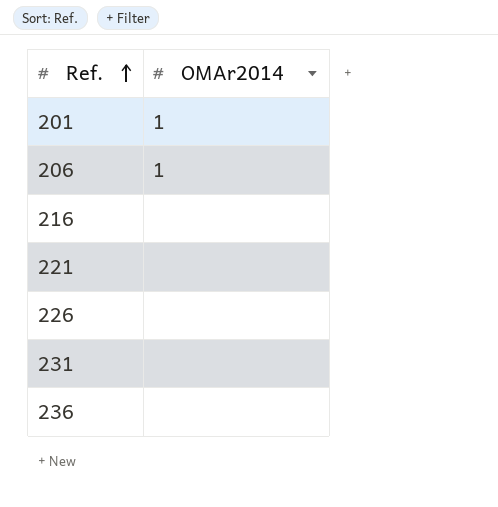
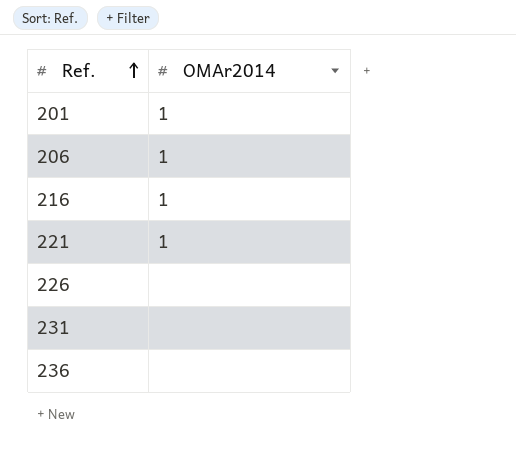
216 | OMAr2014: none -> 1
221 | OMAr2014: none -> 1

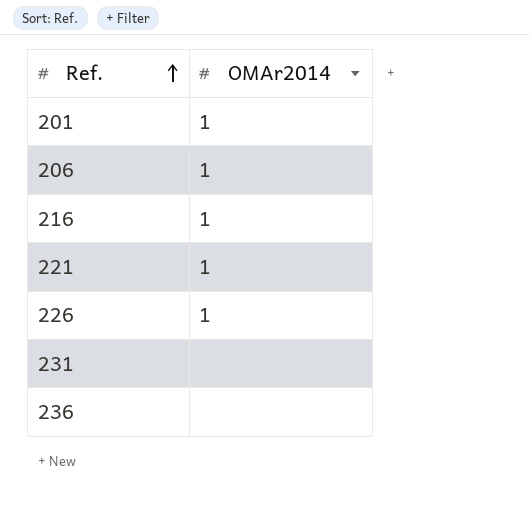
226 | OMAr2014: none -> 1

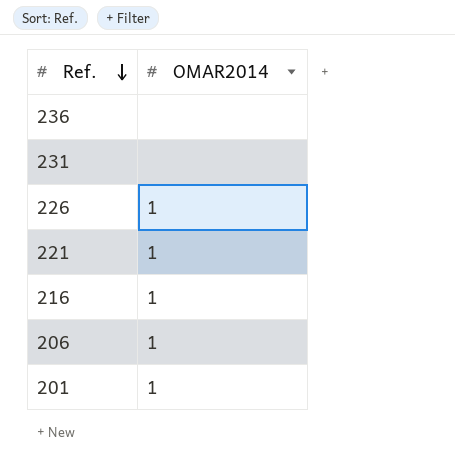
row order: Ref. ascending -> Ref. descending
column name: OMAr2014 -> OMAR2014

